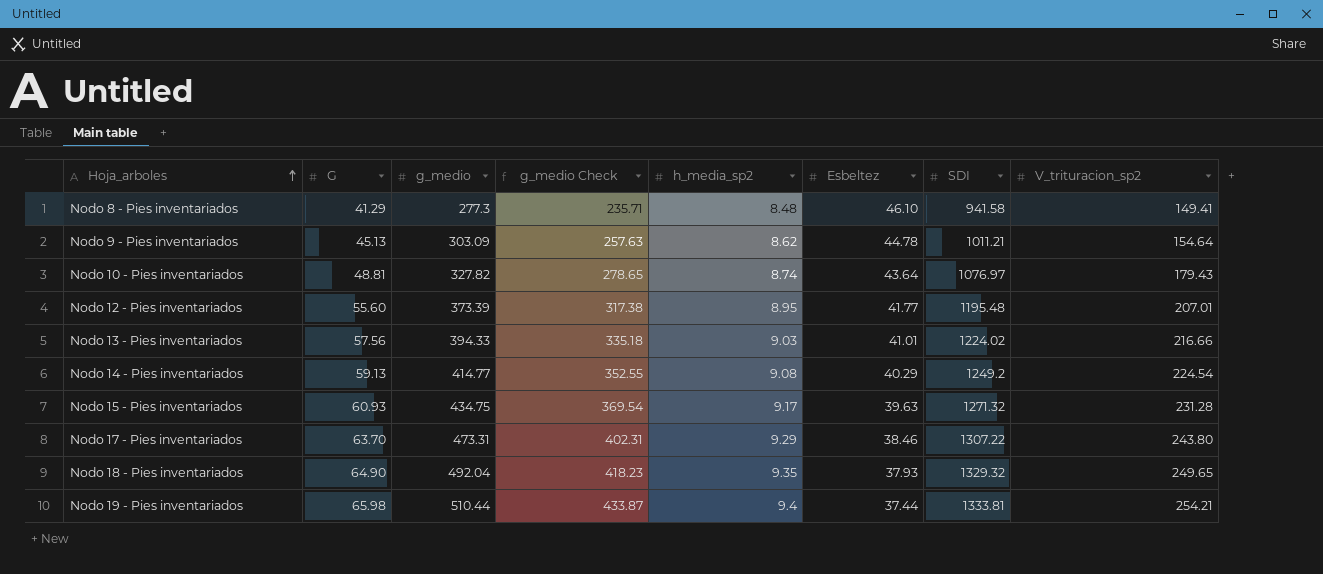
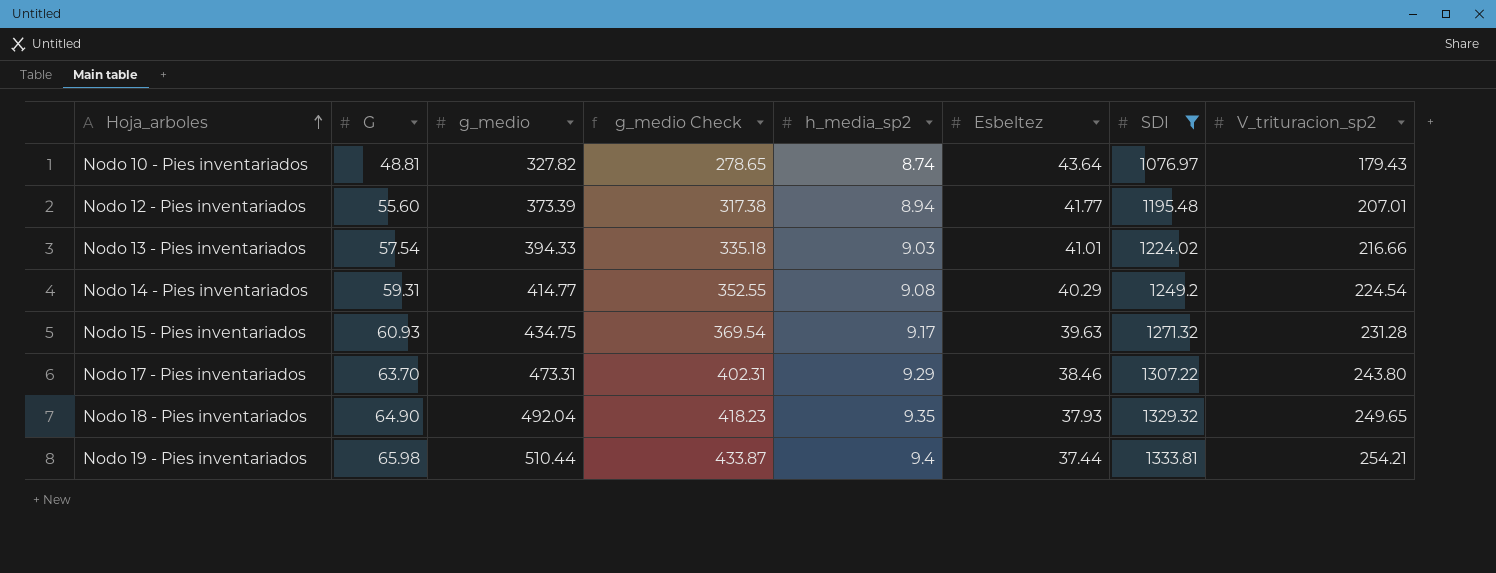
filter: none -> SDI >= 1076.97
Nodo 12 - Pies inventariados | h_media_sp2: 8.95 -> 8.94
Nodo 13 - Pies inventariados | G: 57.56 -> 57.54
Nodo 14 - Pies inventariados | G: 59.13 -> 59.31

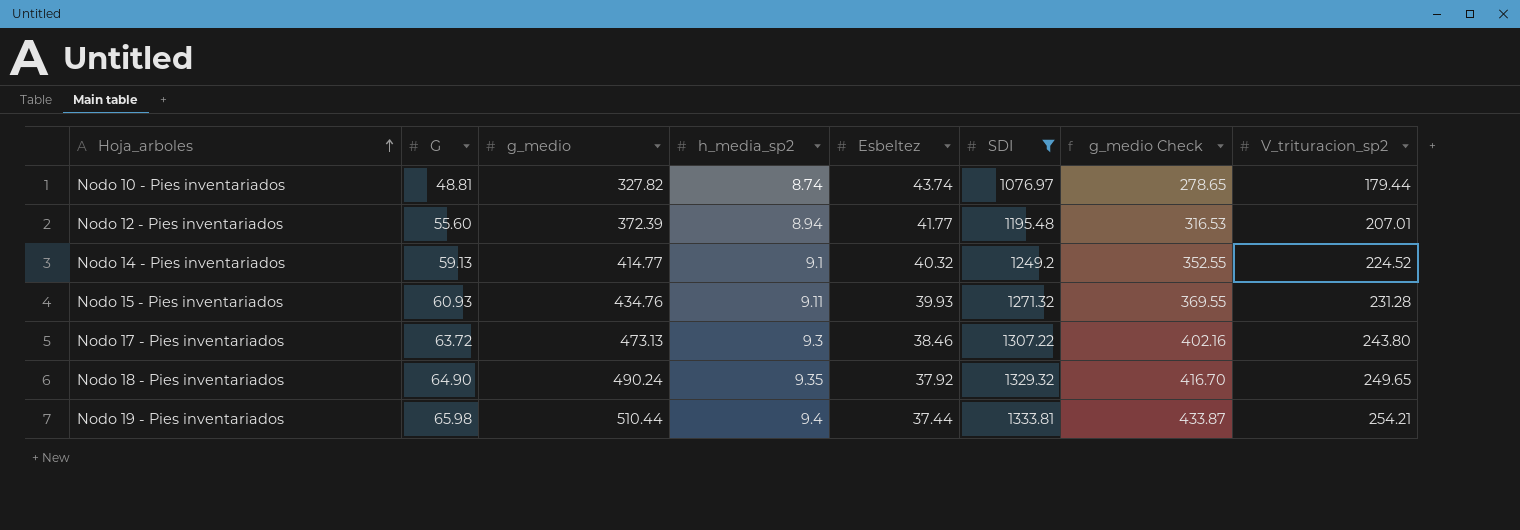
column g_medio Check | position: 4 -> 7
row Nodo 13 - Pies inventariados: 57.54 | 394.33 | 335.18 | 9.03 | 41.01 | 1224.02 | 216.66 -> none
Nodo 10 - Pies inventariados | Esbeltez: 43.64 -> 43.74
Nodo 10 - Pies inventariados | V_trituracion_sp2: 179.43 -> 179.44
Nodo 12 - Pies inventariados | g_medio: 373.39 -> 372.39
Nodo 12 - Pies inventariados | g_medio Check: 317.38 -> 316.53
Nodo 14 - Pies inventariados | G: 59.31 -> 59.13
Nodo 14 - Pies inventariados | h_media_sp2: 9.08 -> 9.1
Nodo 14 - Pies inventariados | Esbeltez: 40.29 -> 40.32
Nodo 14 - Pies inventariados | V_trituracion_sp2: 224.54 -> 224.52
Nodo 15 - Pies inventariados | g_medio: 434.75 -> 434.76
Nodo 15 - Pies inventariados | h_media_sp2: 9.17 -> 9.11
Nodo 15 - Pies inventariados | Esbeltez: 39.63 -> 39.93
Nodo 15 - Pies inventariados | g_medio Check: 369.54 -> 369.55
Nodo 17 - Pies inventariados | G: 63.70 -> 63.72
Nodo 17 - Pies inventariados | g_medio: 473.31 -> 473.13
Nodo 17 - Pies inventariados | h_media_sp2: 9.29 -> 9.3
Nodo 17 - Pies inventariados | g_medio Check: 402.31 -> 402.16
Nodo 18 - Pies inventariados | g_medio: 492.04 -> 490.24
Nodo 18 - Pies inventariados | Esbeltez: 37.93 -> 37.92
Nodo 18 - Pies inventariados | g_medio Check: 418.23 -> 416.70

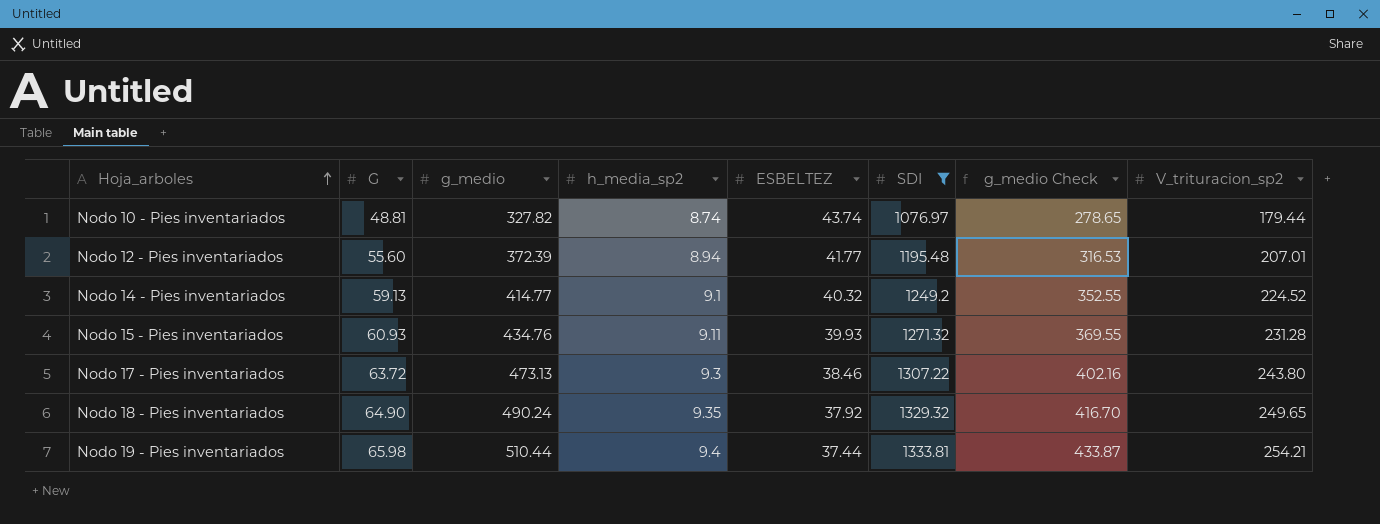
column name: Esbeltez -> ESBELTEZ

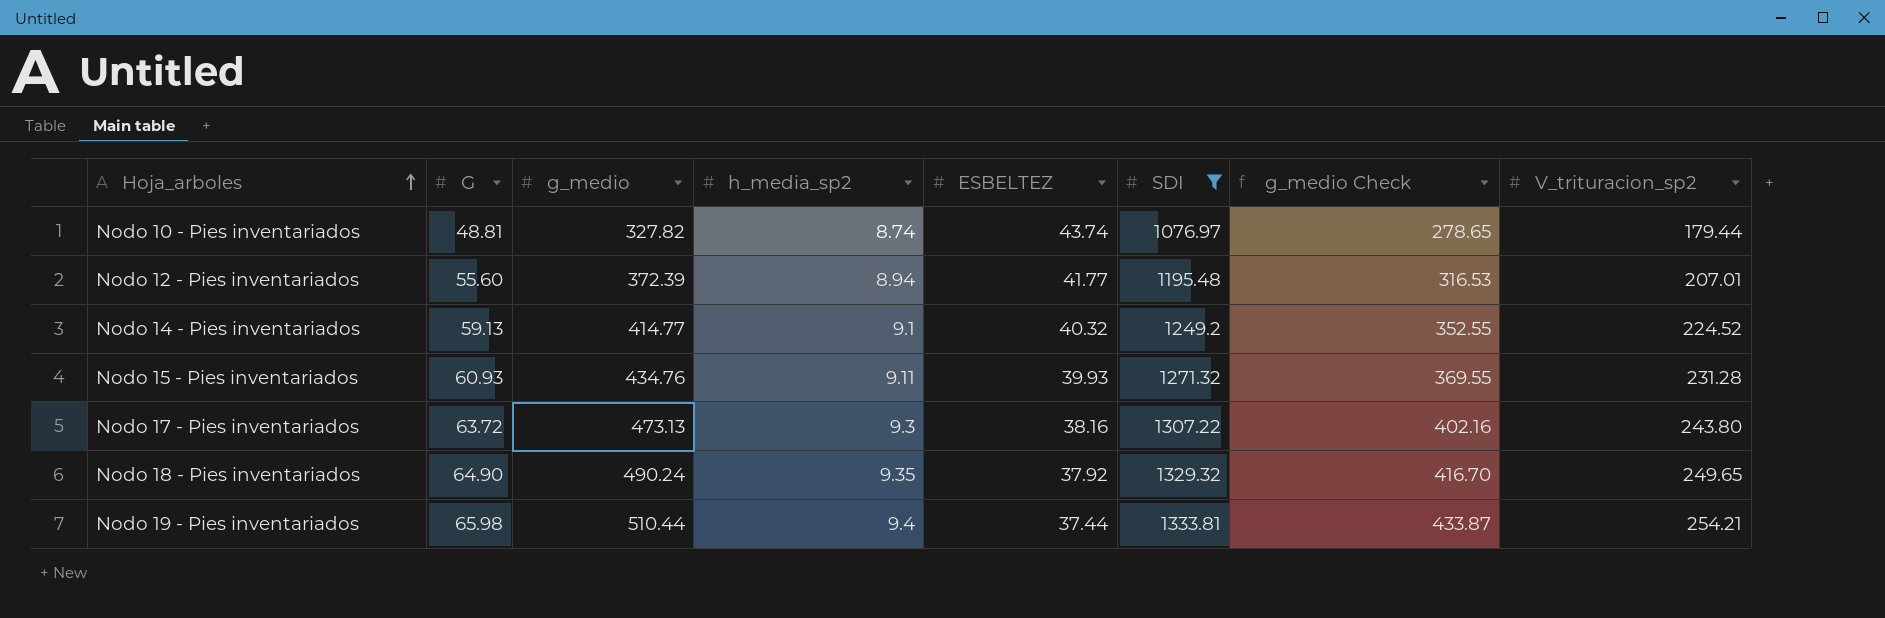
Nodo 17 - Pies inventariados | ESBELTEZ: 38.46 -> 38.16

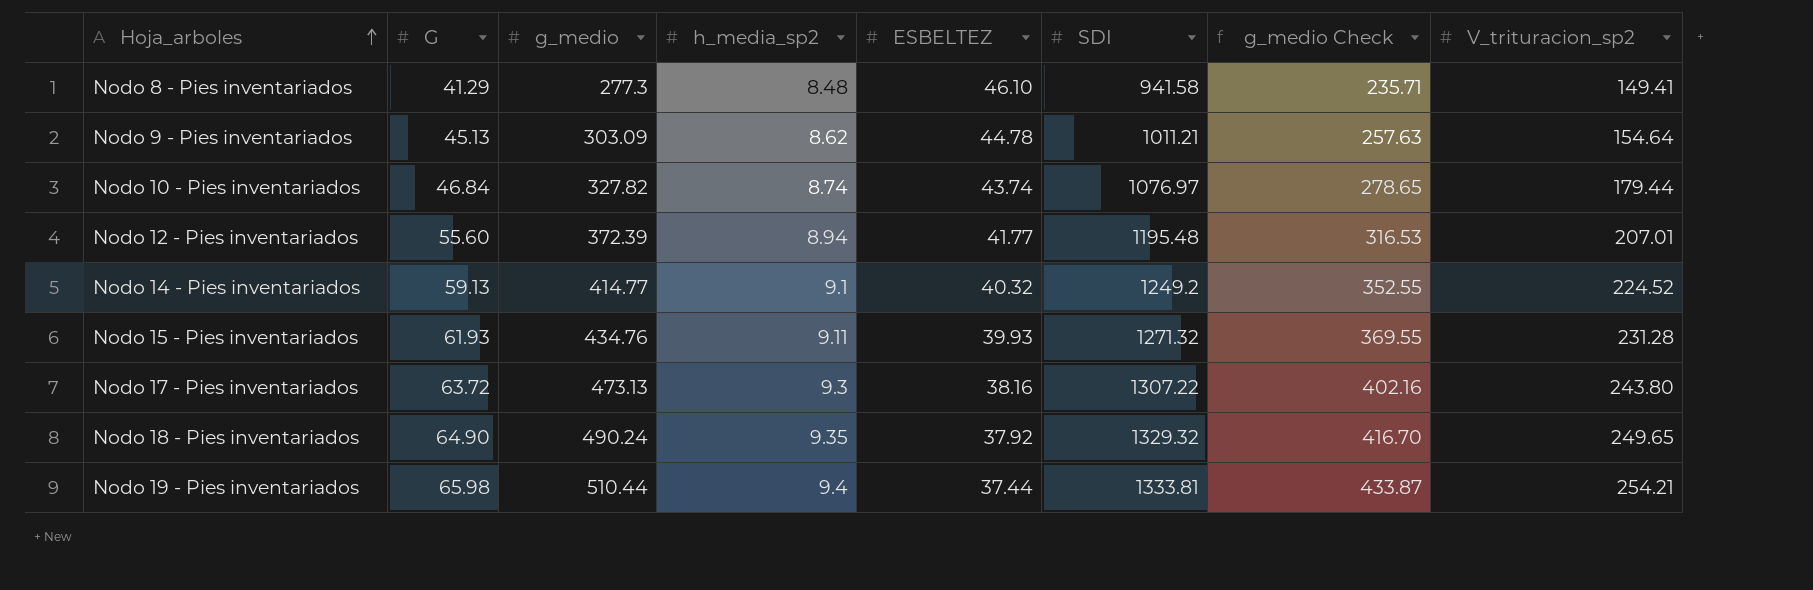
filter: SDI >= 1076.97 -> none
Nodo 10 - Pies inventariados | G: 48.81 -> 46.84
Nodo 15 - Pies inventariados | G: 60.93 -> 61.93

